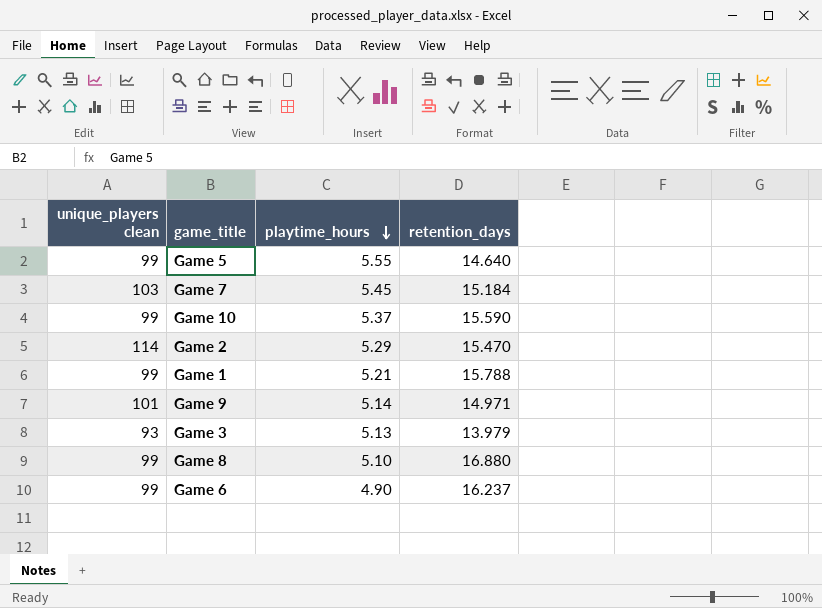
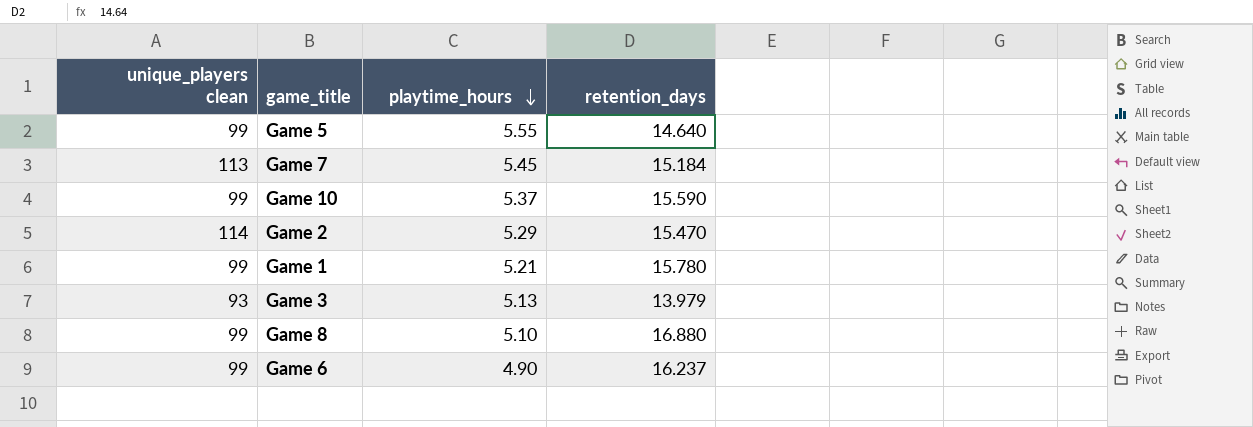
row Game 9: 101 | 5.14 | 14.971 -> none
Game 7 | unique_players clean: 103 -> 113
Game 1 | retention_days: 15.788 -> 15.780

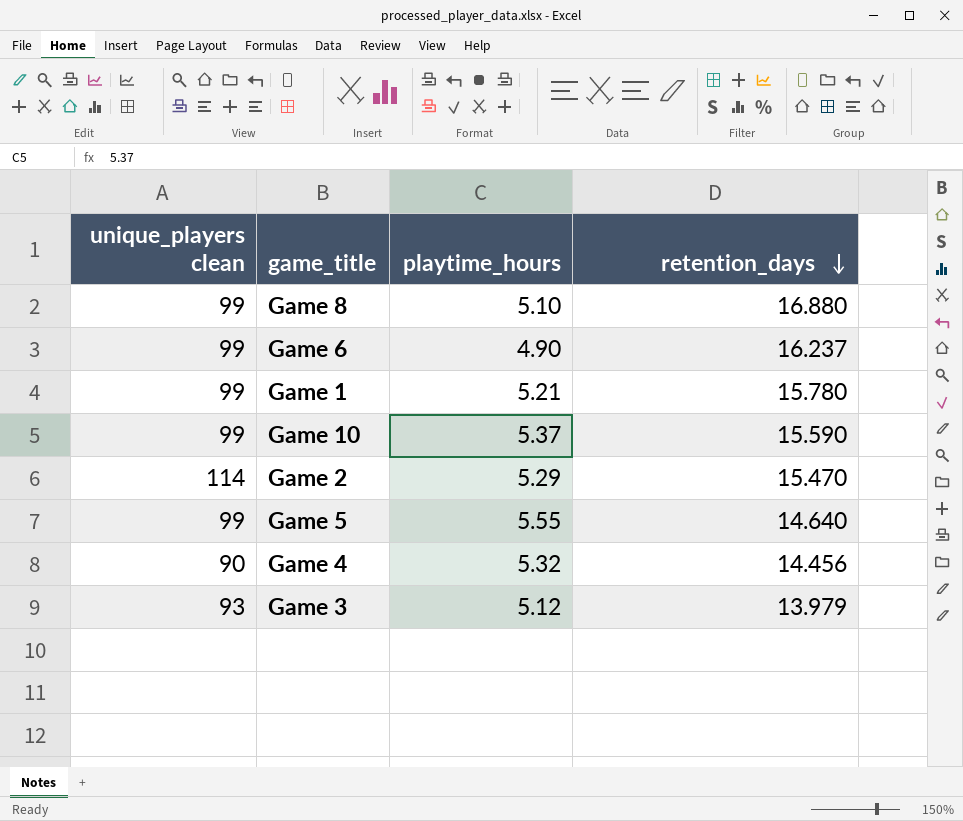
row order: playtime_hours descending -> retention_days descending
row Game 7: 113 | 5.45 | 15.184 -> none
row Game 4: none -> 90 | 5.32 | 14.456
Game 3 | playtime_hours: 5.13 -> 5.12

